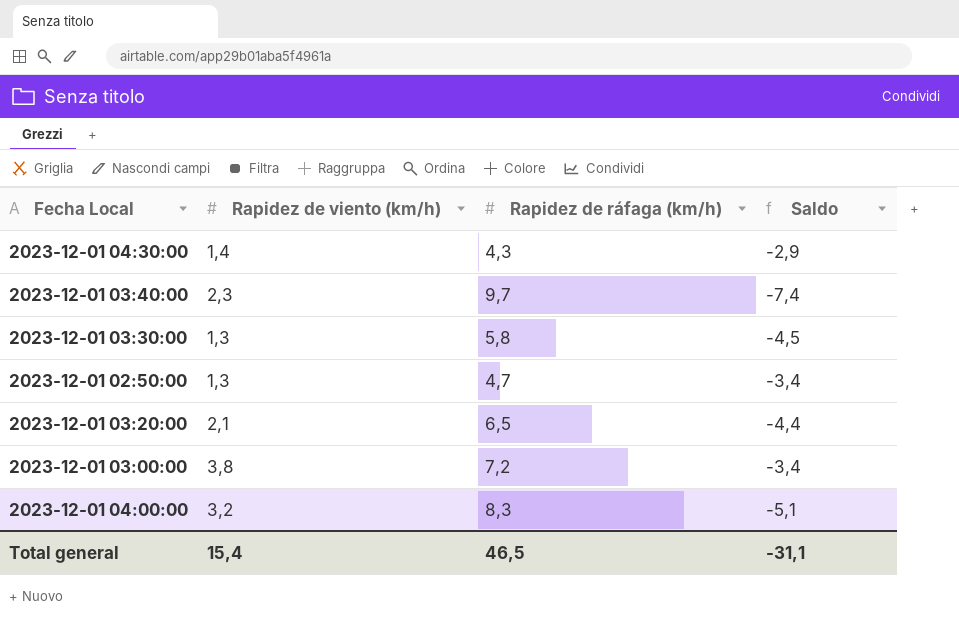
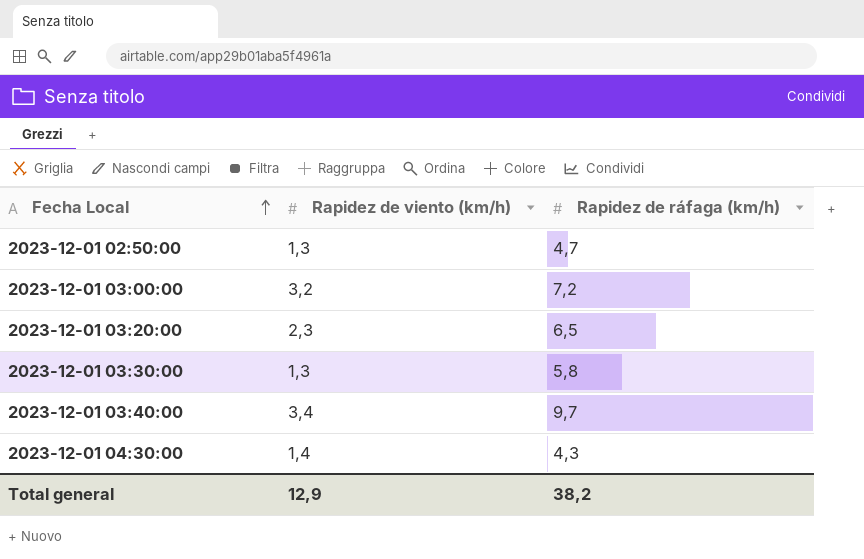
row order: none -> Fecha Local ascending
column Saldo | formula: [Rapidez de viento (km/h)] - [Rapidez de ráfaga (km/h)] -> none
row 2023-12-01 04:00:00: 3,2 | 8,3 | -5,1 -> none
2023-12-01 03:00:00 | Rapidez de viento (km/h): 3,8 -> 3,2
2023-12-01 03:20:00 | Rapidez de viento (km/h): 2,1 -> 2,3
2023-12-01 03:40:00 | Rapidez de viento (km/h): 2,3 -> 3,4
Total general | Rapidez de viento (km/h): 15,4 -> 12,9
Total general | Rapidez de ráfaga (km/h): 46,5 -> 38,2

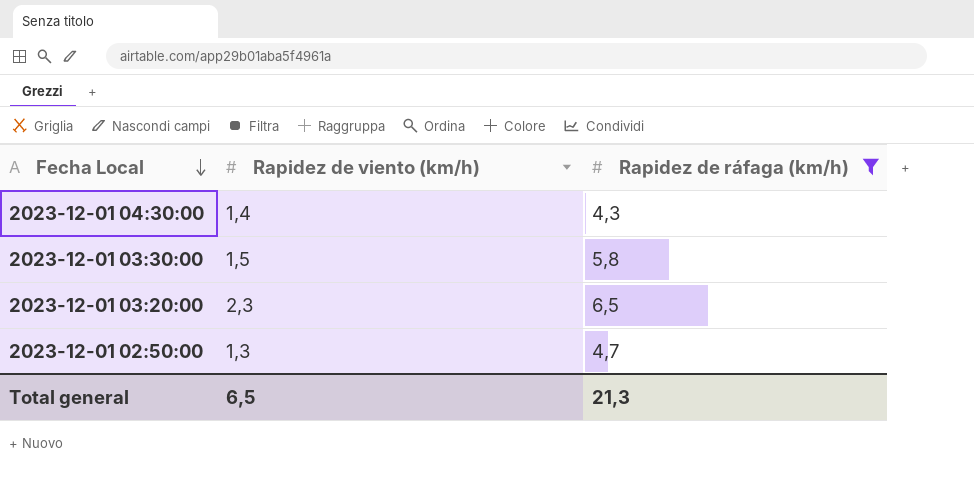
filter: none -> Rapidez de ráfaga (km/h) <= 6,5
row order: Fecha Local ascending -> Fecha Local descending
2023-12-01 03:30:00 | Rapidez de viento (km/h): 1,3 -> 1,5
Total general | Rapidez de viento (km/h): 12,9 -> 6,5
Total general | Rapidez de ráfaga (km/h): 38,2 -> 21,3

